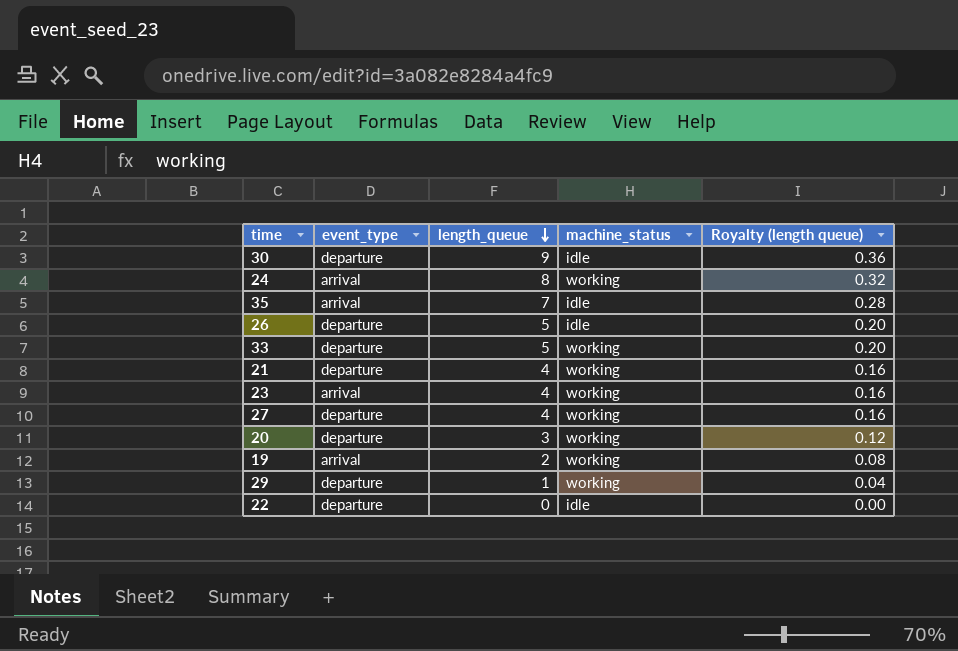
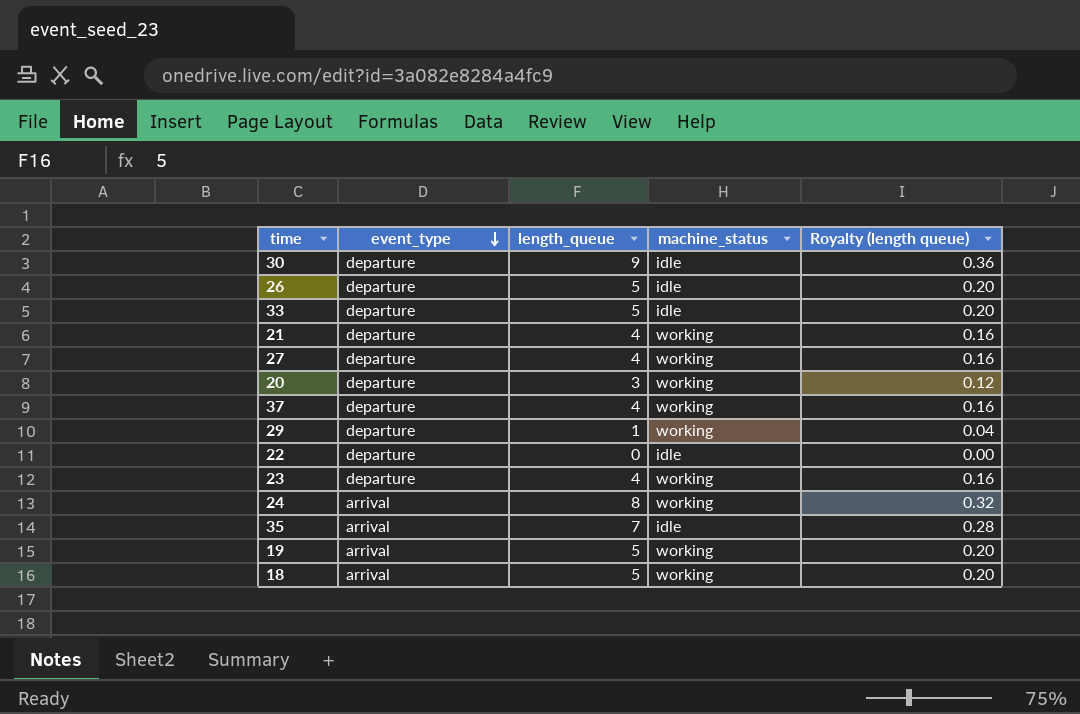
row order: length_queue descending -> event_type descending
33 | machine_status: working -> idle
row 37: none -> departure | 4 | working | 0.16
23 | event_type: arrival -> departure
19 | length_queue: 2 -> 5
19 | Royalty (length queue): 0.08 -> 0.20
row 18: none -> arrival | 5 | working | 0.20

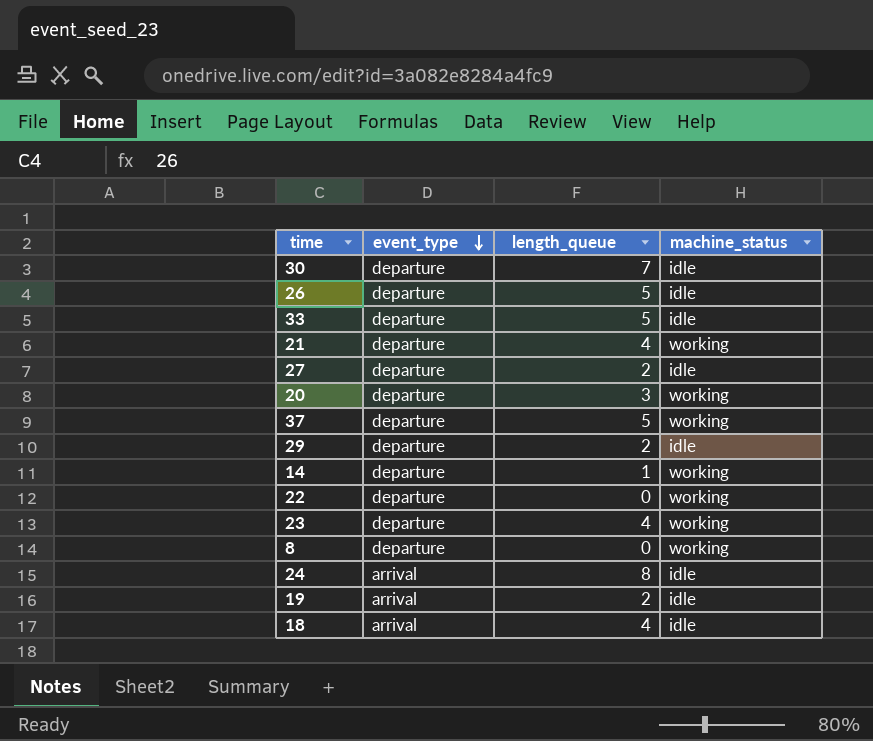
column Royalty (length queue) | formula: [length_queue] * 0.04 -> none
row 35: arrival | 7 | idle | 0.28 -> none
30 | length_queue: 9 -> 7
27 | length_queue: 4 -> 2
27 | machine_status: working -> idle
37 | length_queue: 4 -> 5
29 | length_queue: 1 -> 2
29 | machine_status: working -> idle
row 14: none -> departure | 1 | working
22 | machine_status: idle -> working
row 8: none -> departure | 0 | working
24 | machine_status: working -> idle
19 | length_queue: 5 -> 2
19 | machine_status: working -> idle
18 | length_queue: 5 -> 4
18 | machine_status: working -> idle

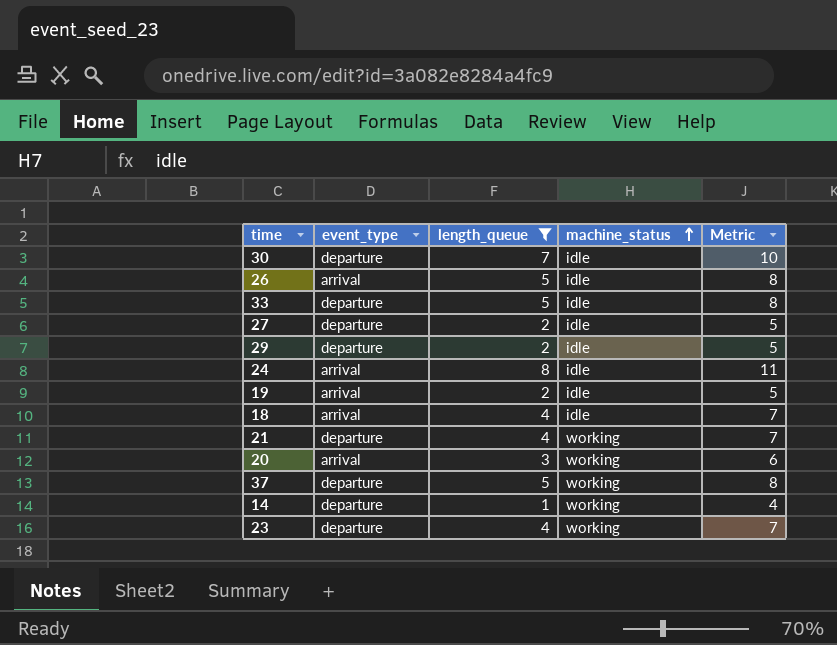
filter: none -> length_queue != 0
row order: event_type descending -> machine_status ascending
column Metric | formula: none -> [length_queue] + 3
26 | event_type: departure -> arrival
20 | event_type: departure -> arrival

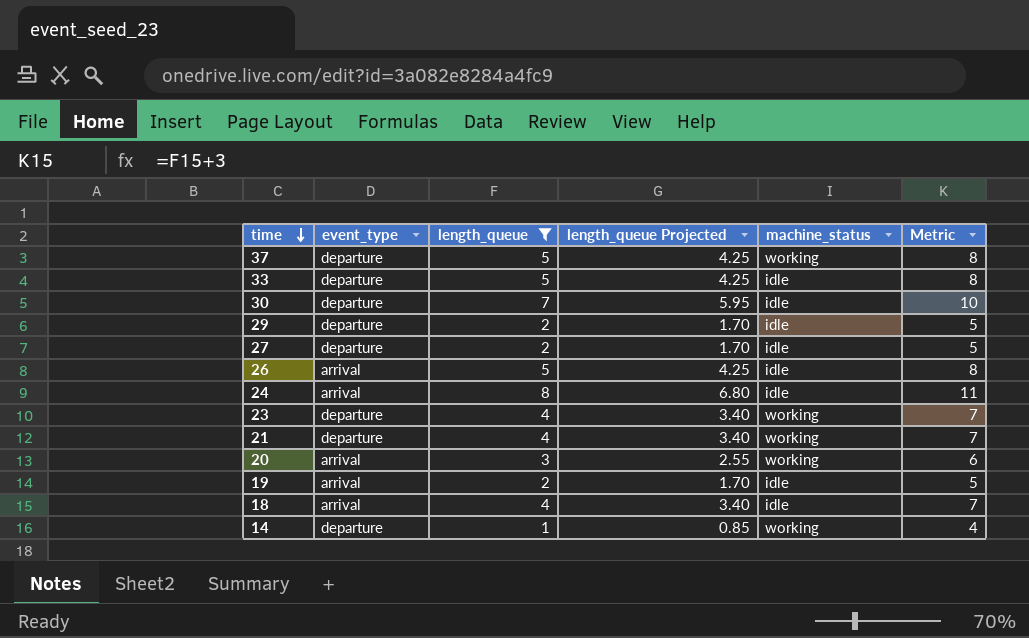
row order: machine_status ascending -> time descending
column length_queue Projected | formula: none -> [length_queue] * 0.85

